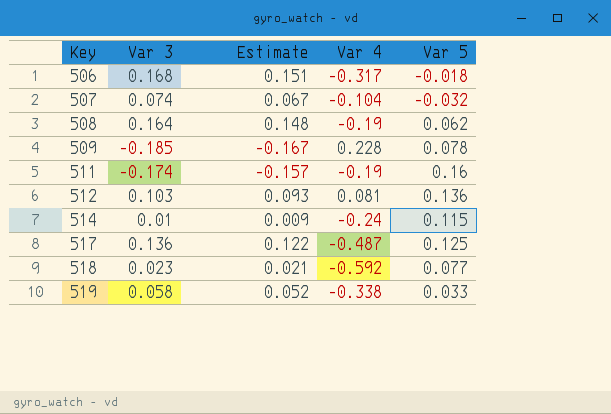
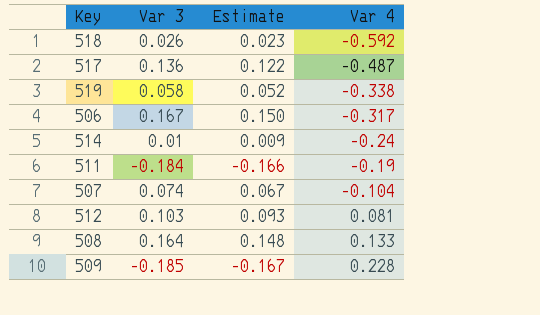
row order: Key ascending -> Var 4 ascending
column Var 5 | position: 5 -> none
518 | Var 3: 0.023 -> 0.026
518 | Estimate: 0.021 -> 0.023
506 | Var 3: 0.168 -> 0.167
506 | Estimate: 0.151 -> 0.150
511 | Var 3: -0.174 -> -0.184
511 | Estimate: -0.157 -> -0.166
508 | Var 4: -0.19 -> 0.133

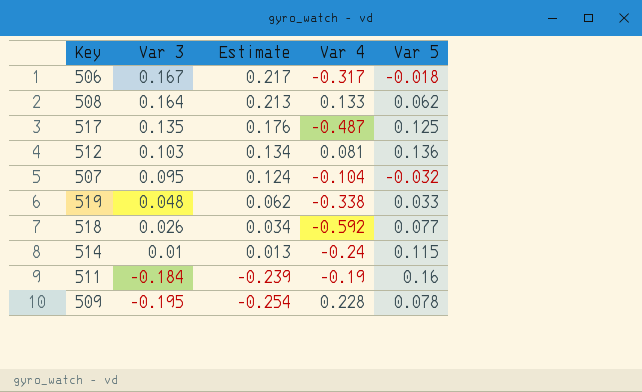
row order: Var 4 ascending -> Var 3 descending
column Estimate | formula: [Var 3] * 0.9 -> [Var 3] * 1.3
column Var 5 | position: none -> 5
517 | Var 3: 0.136 -> 0.135
507 | Var 3: 0.074 -> 0.095
519 | Var 3: 0.058 -> 0.048
509 | Var 3: -0.185 -> -0.195

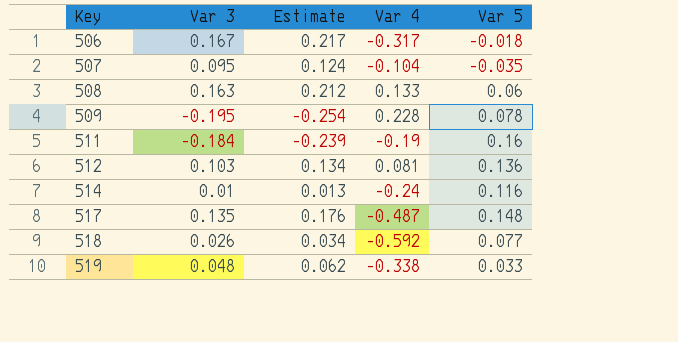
row order: Var 3 descending -> Key ascending
507 | Var 5: -0.032 -> -0.035
508 | Var 3: 0.164 -> 0.163
508 | Estimate: 0.213 -> 0.212
508 | Var 5: 0.062 -> 0.06
514 | Var 5: 0.115 -> 0.116
517 | Var 5: 0.125 -> 0.148

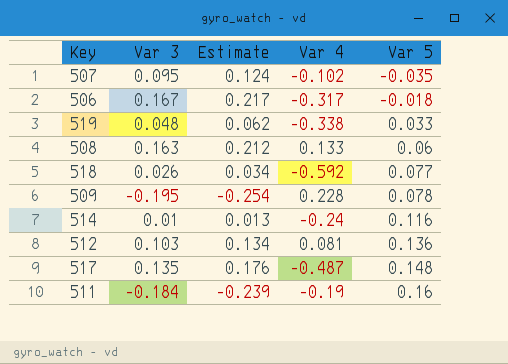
row order: Key ascending -> Var 5 ascending
507 | Var 4: -0.104 -> -0.102

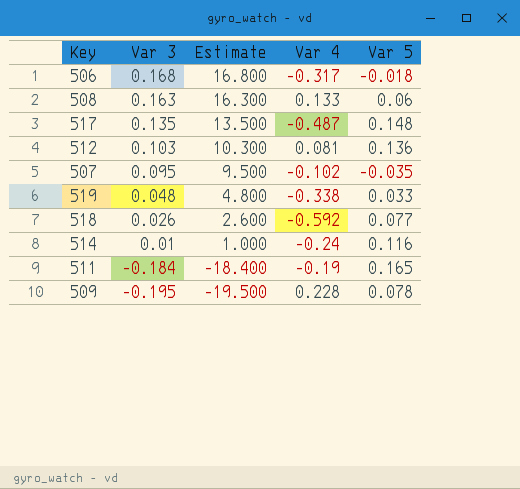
row order: Var 5 ascending -> Var 3 descending
column Estimate | formula: [Var 3] * 1.3 -> [Var 3] * 100
506 | Var 3: 0.167 -> 0.168
511 | Var 5: 0.16 -> 0.165

